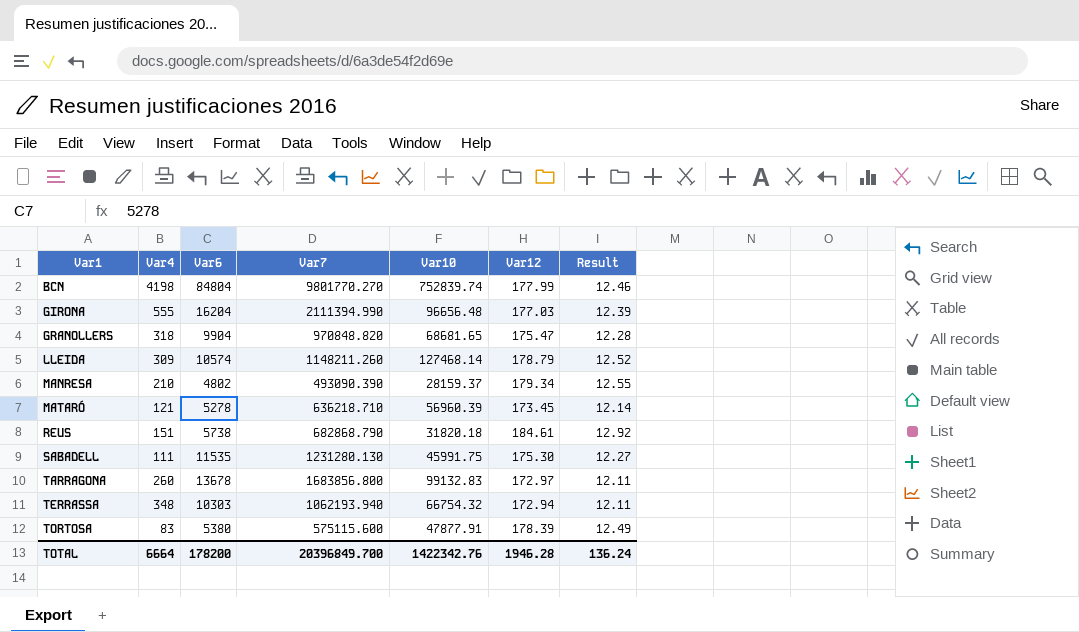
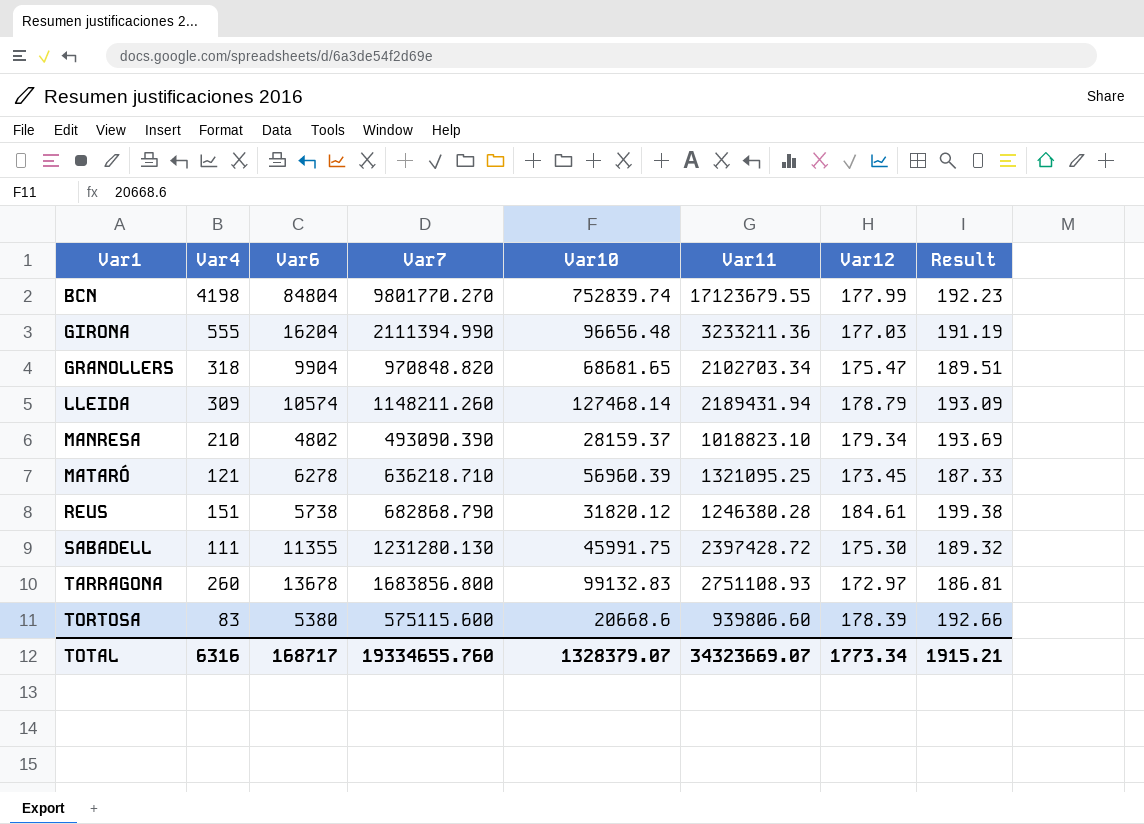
column Var11 | position: none -> 6
column Result | formula: [Var12] * 0.07 -> [Var12] * 1.08
row TERRASSA: 348 | 10303 | 1062193.940 | 66754.32 | 172.94 | 12.11 -> none
MATARÓ | Var6: 5278 -> 6278
REUS | Var10: 31820.18 -> 31820.12
SABADELL | Var6: 11535 -> 11355
TORTOSA | Var10: 47877.91 -> 20668.6
TOTAL | Var4: 6664 -> 6316
TOTAL | Var6: 178200 -> 168717
TOTAL | Var7: 20396849.700 -> 19334655.760
TOTAL | Var10: 1422342.76 -> 1328379.07
TOTAL | Var12: 1946.28 -> 1773.34
TOTAL | Result: 136.24 -> 1915.21

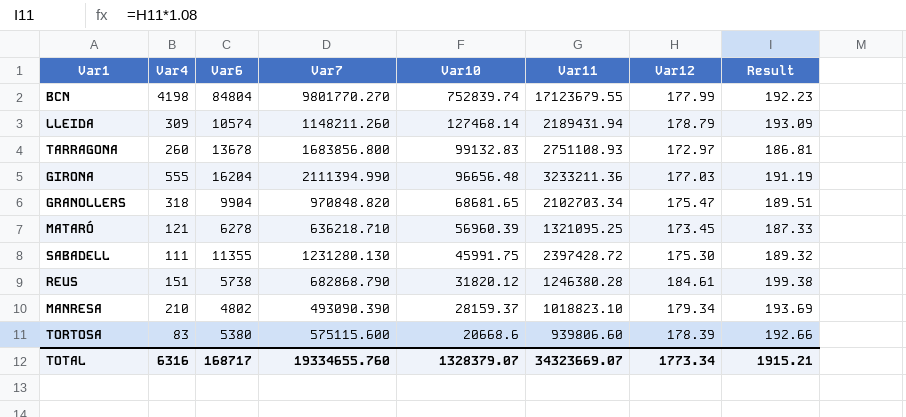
row order: Var1 ascending -> Var10 descending

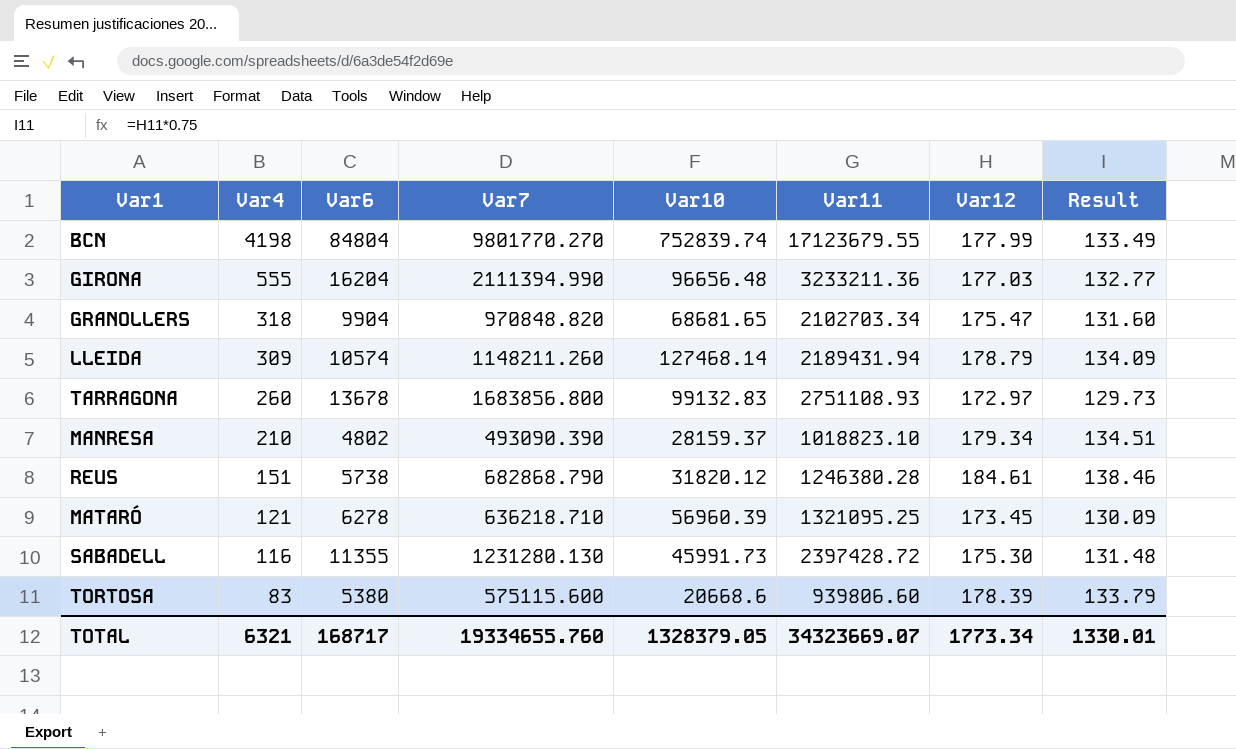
row order: Var10 descending -> Var4 descending
column Result | formula: [Var12] * 1.08 -> [Var12] * 0.75
SABADELL | Var4: 111 -> 116
SABADELL | Var10: 45991.75 -> 45991.73
TOTAL | Var4: 6316 -> 6321
TOTAL | Var10: 1328379.07 -> 1328379.05
TOTAL | Result: 1915.21 -> 1330.01

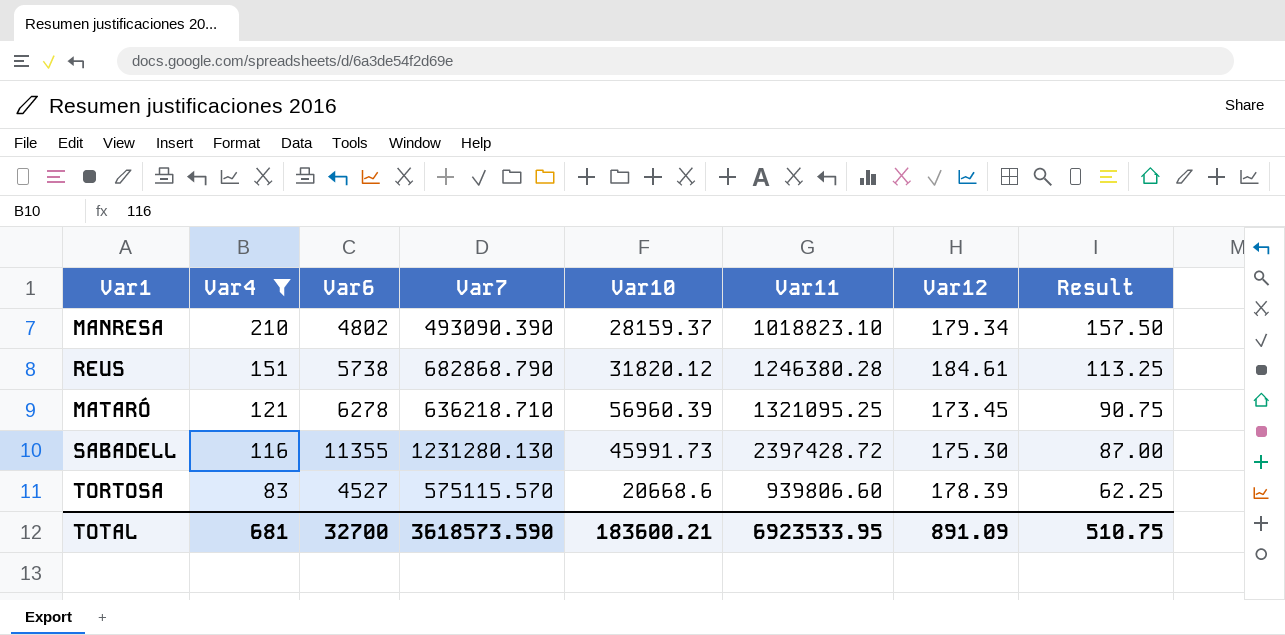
filter: none -> Var4 <= 210
column Result | formula: [Var12] * 0.75 -> [Var4] * 0.75
TORTOSA | Var6: 5380 -> 4527
TORTOSA | Var7: 575115.600 -> 575115.570
TOTAL | Var4: 6321 -> 681
TOTAL | Var6: 168717 -> 32700
TOTAL | Var7: 19334655.760 -> 3618573.590
TOTAL | Var10: 1328379.05 -> 183600.21
TOTAL | Var11: 34323669.07 -> 6923533.95
TOTAL | Var12: 1773.34 -> 891.09
TOTAL | Result: 1330.01 -> 510.75

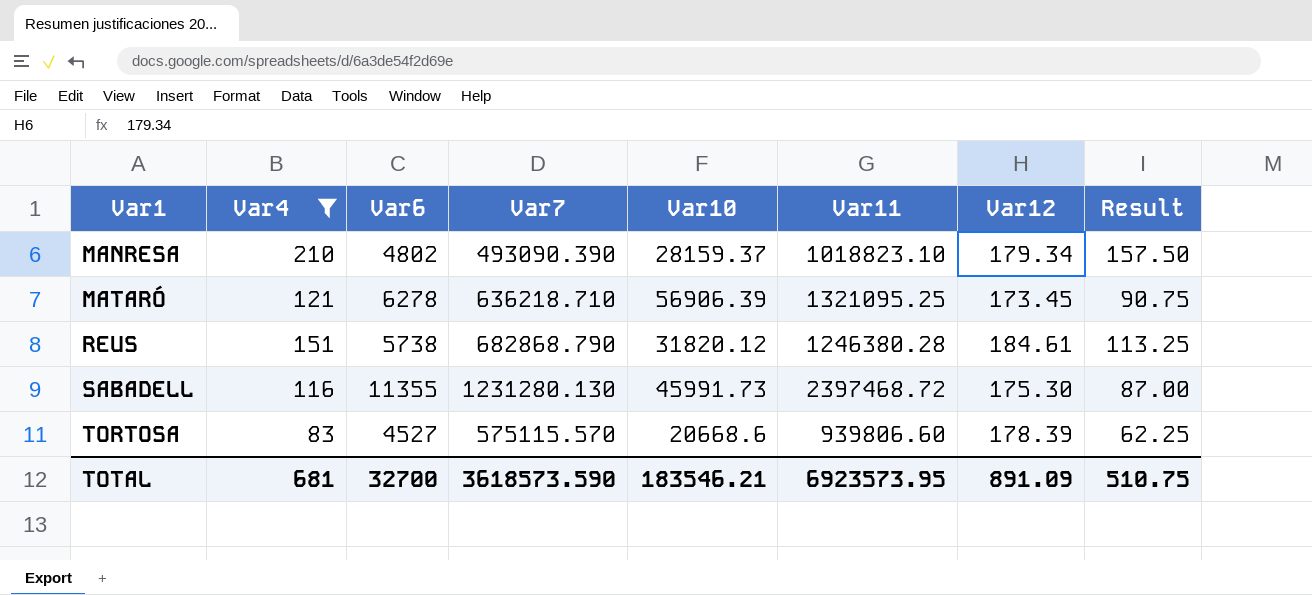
row order: Var4 descending -> Var1 ascending
MATARÓ | Var10: 56960.39 -> 56906.39
SABADELL | Var11: 2397428.72 -> 2397468.72
TOTAL | Var10: 183600.21 -> 183546.21
TOTAL | Var11: 6923533.95 -> 6923573.95

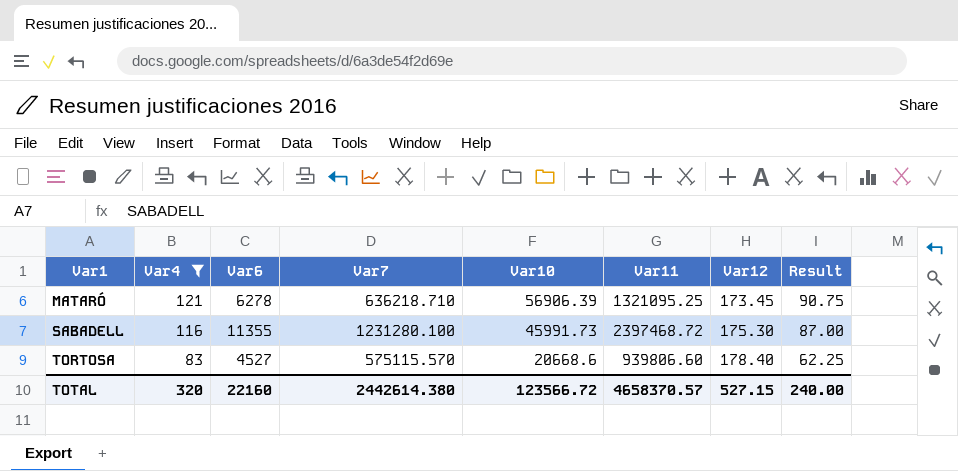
row MANRESA: 210 | 4802 | 493090.390 | 28159.37 | 1018823.10 | 179.34 | 157.50 -> none
row REUS: 151 | 5738 | 682868.790 | 31820.12 | 1246380.28 | 184.61 | 113.25 -> none
SABADELL | Var7: 1231280.130 -> 1231280.100
TORTOSA | Var12: 178.39 -> 178.40
TOTAL | Var4: 681 -> 320
TOTAL | Var6: 32700 -> 22160
TOTAL | Var7: 3618573.590 -> 2442614.380
TOTAL | Var10: 183546.21 -> 123566.72
TOTAL | Var11: 6923573.95 -> 4658370.57
TOTAL | Var12: 891.09 -> 527.15
TOTAL | Result: 510.75 -> 240.00

